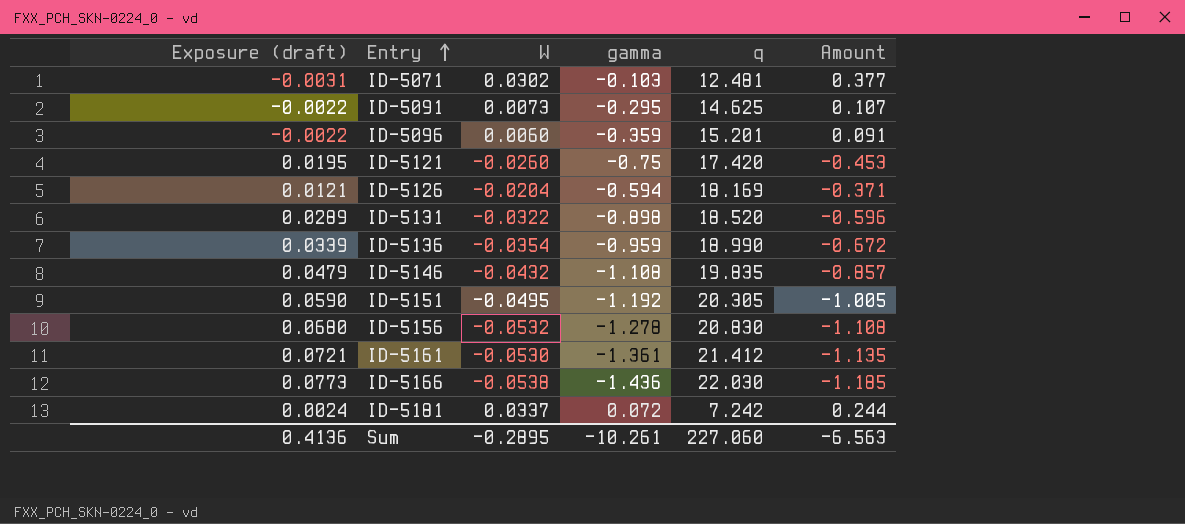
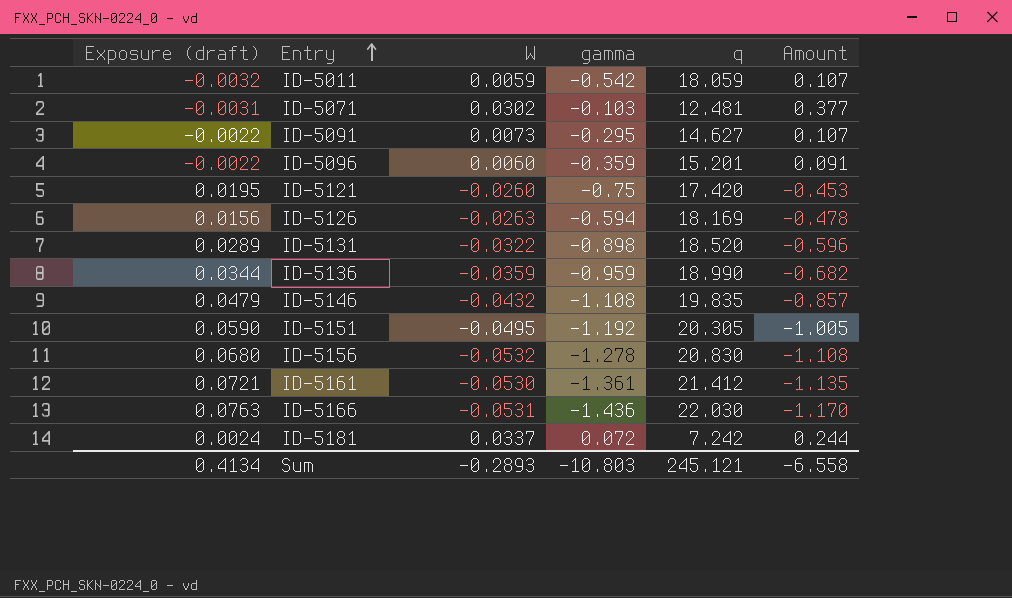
row ID-5011: none -> -0.0032 | 0.0059 | -0.542 | 18.059 | 0.107
ID-5091 | q: 14.625 -> 14.627
ID-5126 | Exposure (draft): 0.0121 -> 0.0156
ID-5126 | W: -0.0204 -> -0.0263
ID-5126 | Amount: -0.371 -> -0.478
ID-5136 | Exposure (draft): 0.0339 -> 0.0344
ID-5136 | W: -0.0354 -> -0.0359
ID-5136 | Amount: -0.672 -> -0.682
ID-5166 | Exposure (draft): 0.0773 -> 0.0763
ID-5166 | W: -0.0538 -> -0.0531
ID-5166 | Amount: -1.185 -> -1.170
Sum | Exposure (draft): 0.4136 -> 0.4134
Sum | W: -0.2895 -> -0.2893
Sum | gamma: -10.261 -> -10.803
Sum | q: 227.060 -> 245.121
Sum | Amount: -6.563 -> -6.558

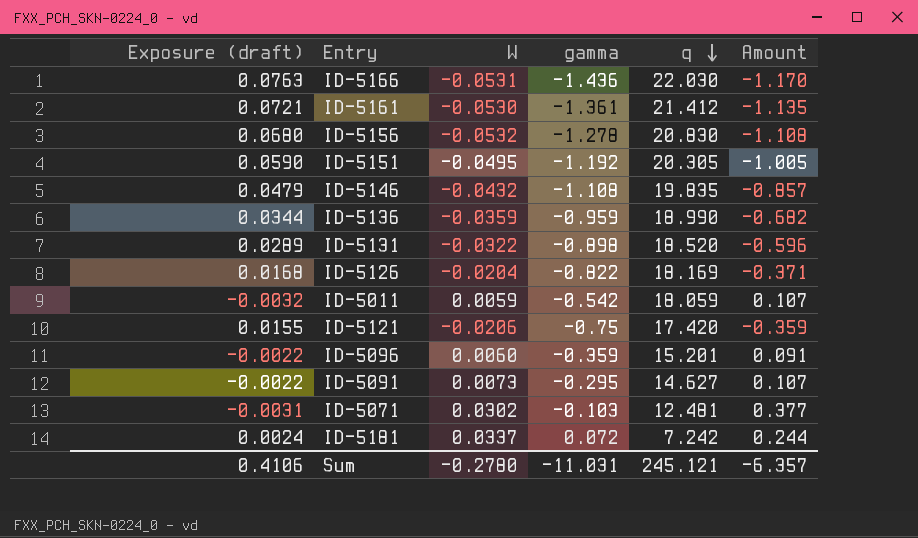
row order: Entry ascending -> q descending
ID-5126 | Exposure (draft): 0.0156 -> 0.0168
ID-5126 | W: -0.0263 -> -0.0204
ID-5126 | gamma: -0.594 -> -0.822
ID-5126 | Amount: -0.478 -> -0.371
ID-5121 | Exposure (draft): 0.0195 -> 0.0155
ID-5121 | W: -0.0260 -> -0.0206
ID-5121 | Amount: -0.453 -> -0.359
Sum | Exposure (draft): 0.4134 -> 0.4106
Sum | W: -0.2893 -> -0.2780
Sum | gamma: -10.803 -> -11.031
Sum | Amount: -6.558 -> -6.357

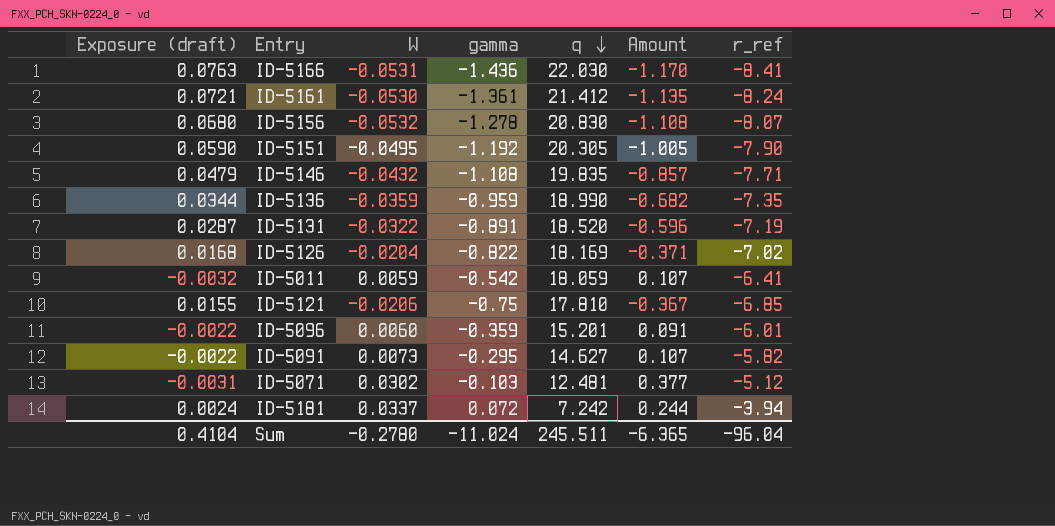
column r_ref | position: none -> 7
ID-5131 | Exposure (draft): 0.0289 -> 0.0287
ID-5131 | gamma: -0.898 -> -0.891
ID-5121 | q: 17.420 -> 17.810
ID-5121 | Amount: -0.359 -> -0.367
Sum | Exposure (draft): 0.4106 -> 0.4104
Sum | gamma: -11.031 -> -11.024
Sum | q: 245.121 -> 245.511
Sum | Amount: -6.357 -> -6.365

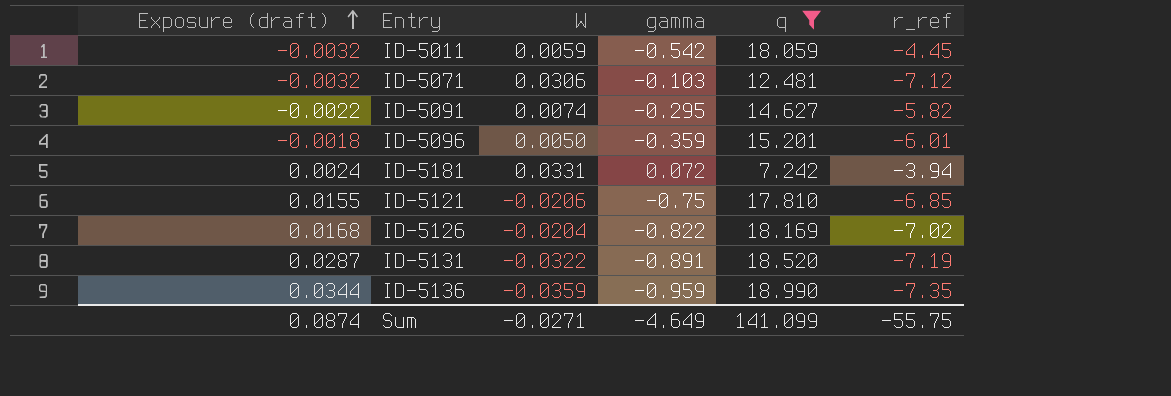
filter: none -> q <= 18.990
row order: q descending -> Exposure (draft) ascending
column Amount | formula: [W] * [q] -> none
ID-5011 | r_ref: -6.41 -> -4.45
ID-5071 | Exposure (draft): -0.0031 -> -0.0032
ID-5071 | W: 0.0302 -> 0.0306
ID-5071 | r_ref: -5.12 -> -7.12
ID-5091 | W: 0.0073 -> 0.0074
ID-5096 | Exposure (draft): -0.0022 -> -0.0018
ID-5096 | W: 0.0060 -> 0.0050
ID-5181 | W: 0.0337 -> 0.0331
Sum | Exposure (draft): 0.4104 -> 0.0874
Sum | W: -0.2780 -> -0.0271
Sum | gamma: -11.024 -> -4.649
Sum | q: 245.511 -> 141.099
Sum | r_ref: -96.04 -> -55.75

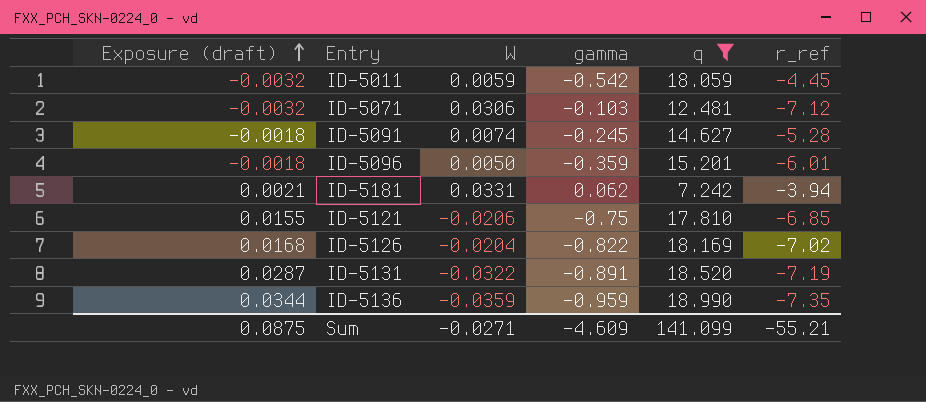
ID-5091 | Exposure (draft): -0.0022 -> -0.0018
ID-5091 | gamma: -0.295 -> -0.245
ID-5091 | r_ref: -5.82 -> -5.28
ID-5181 | Exposure (draft): 0.0024 -> 0.0021
ID-5181 | gamma: 0.072 -> 0.062
Sum | Exposure (draft): 0.0874 -> 0.0875
Sum | gamma: -4.649 -> -4.609
Sum | r_ref: -55.75 -> -55.21

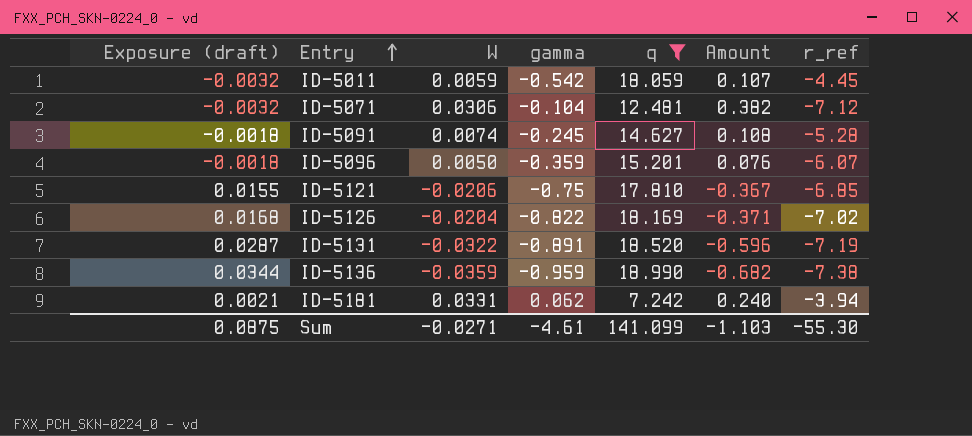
row order: Exposure (draft) ascending -> Entry ascending
column Amount | formula: none -> [W] * [q]
ID-5071 | gamma: -0.103 -> -0.104
ID-5096 | r_ref: -6.01 -> -6.07
ID-5136 | r_ref: -7.35 -> -7.38
Sum | gamma: -4.609 -> -4.61
Sum | r_ref: -55.21 -> -55.30

